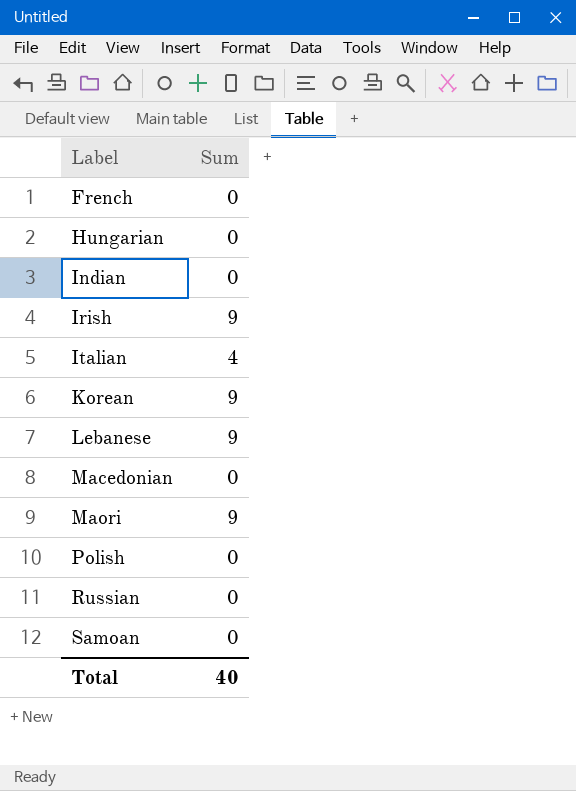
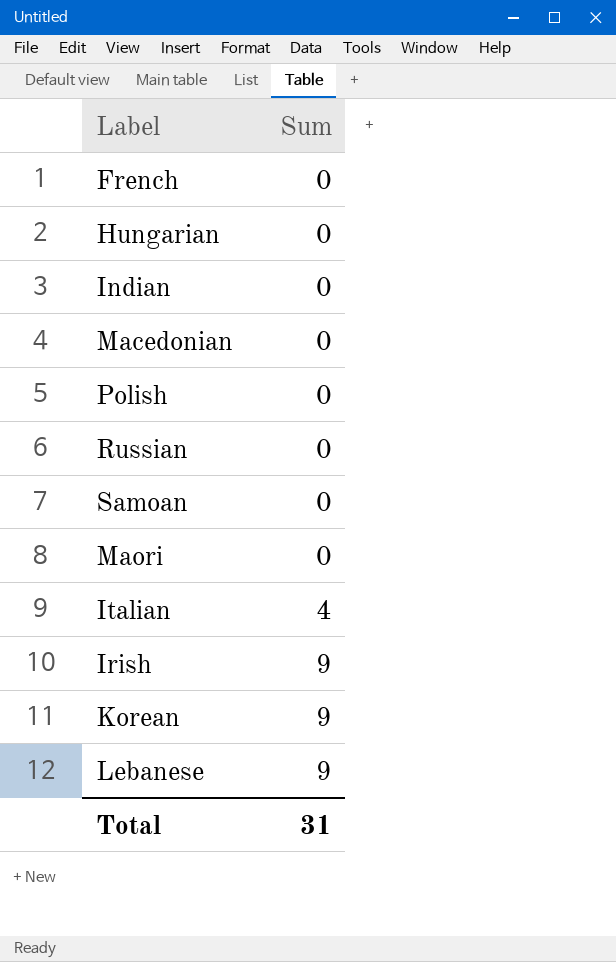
row order: Label ascending -> Sum ascending
Maori | Sum: 9 -> 0
Total | Sum: 40 -> 31

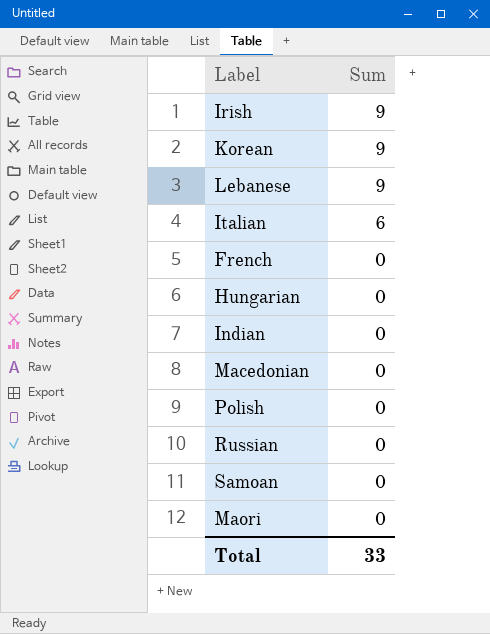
row order: Sum ascending -> Sum descending
Italian | Sum: 4 -> 6
Total | Sum: 31 -> 33

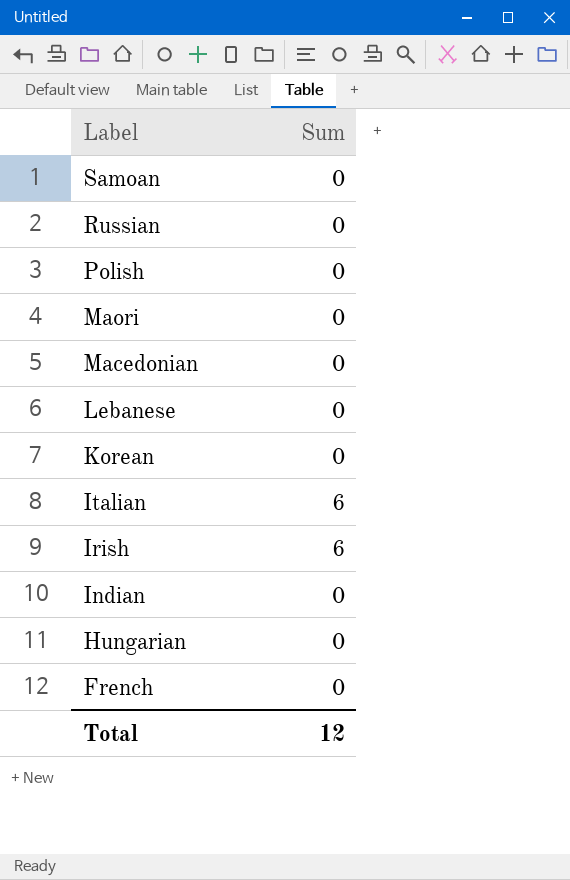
row order: Sum descending -> Label descending
Lebanese | Sum: 9 -> 0
Korean | Sum: 9 -> 0
Irish | Sum: 9 -> 6
Total | Sum: 33 -> 12

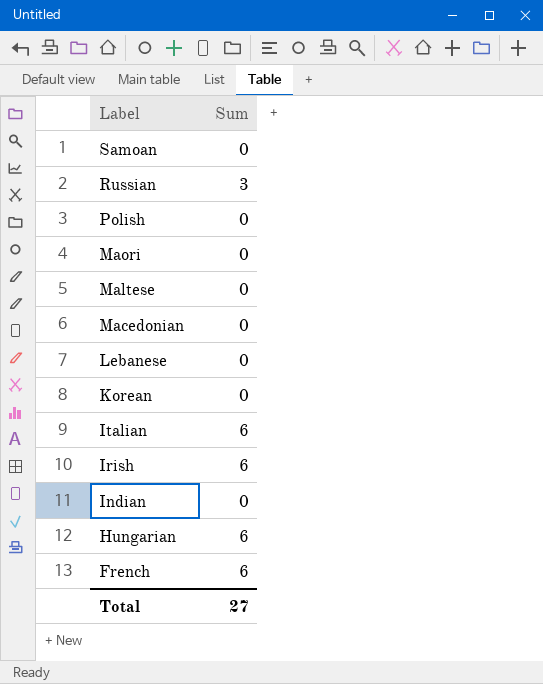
Russian | Sum: 0 -> 3
row Maltese: none -> 0
Hungarian | Sum: 0 -> 6
French | Sum: 0 -> 6
Total | Sum: 12 -> 27

